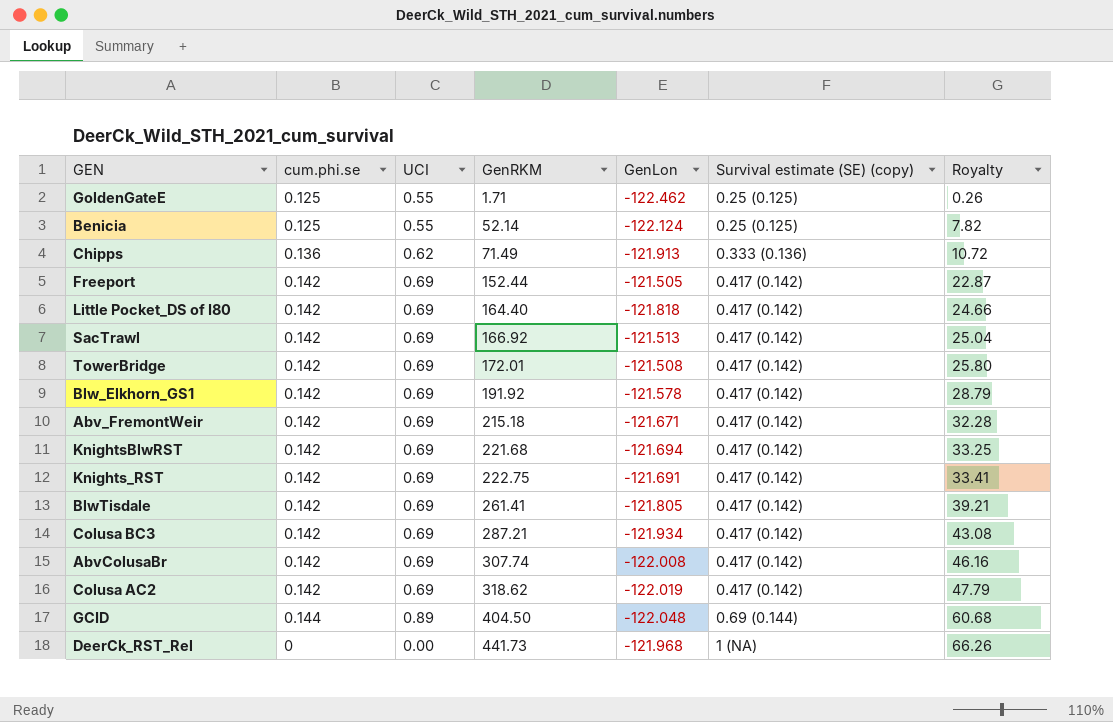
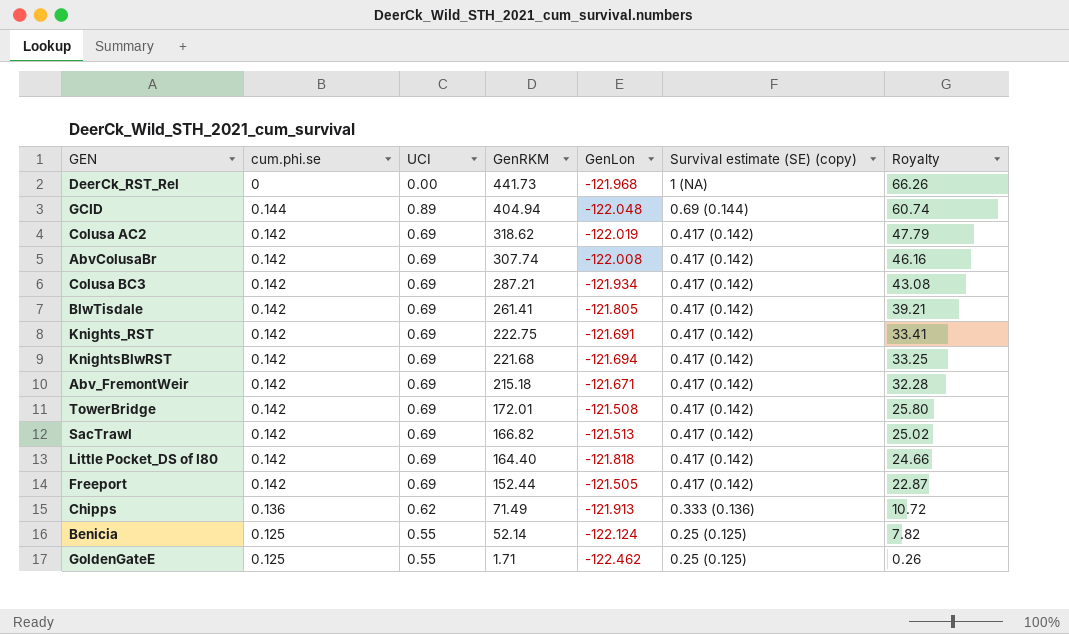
row order: GenRKM ascending -> GenRKM descending
row Blw_Elkhorn_GS1: 0.142 | 0.69 | 191.92 | -121.578 | 0.417 (0.142) | 28.79 -> none
GCID | GenRKM: 404.50 -> 404.94
GCID | Royalty: 60.68 -> 60.74
SacTrawl | GenRKM: 166.92 -> 166.82
SacTrawl | Royalty: 25.04 -> 25.02

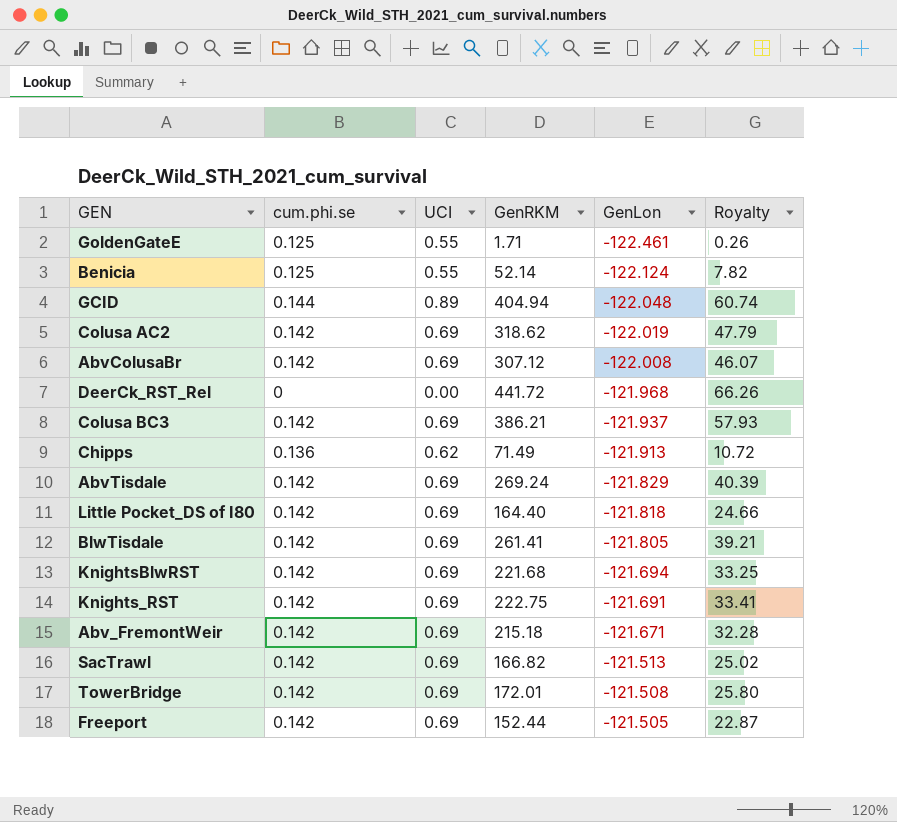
row order: GenRKM descending -> GenLon ascending
column Survival estimate (SE) (copy) | position: 6 -> none
GoldenGateE | GenLon: -122.462 -> -122.461
AbvColusaBr | GenRKM: 307.74 -> 307.12
AbvColusaBr | Royalty: 46.16 -> 46.07
DeerCk_RST_Rel | GenRKM: 441.73 -> 441.72
Colusa BC3 | GenRKM: 287.21 -> 386.21
Colusa BC3 | GenLon: -121.934 -> -121.937
Colusa BC3 | Royalty: 43.08 -> 57.93
row AbvTisdale: none -> 0.142 | 0.69 | 269.24 | -121.829 | 40.39

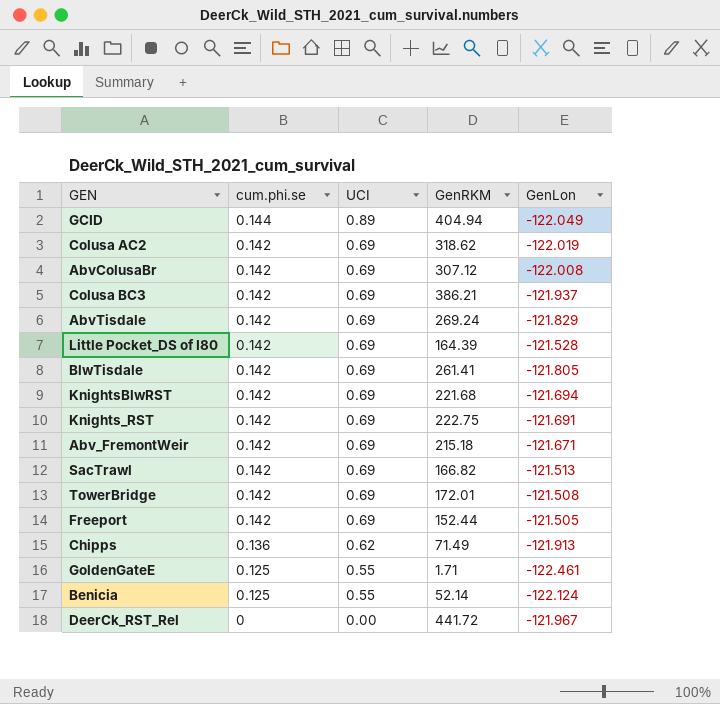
row order: GenLon ascending -> cum.phi.se descending
column Royalty | formula: [GenRKM] * 0.15 -> none
GCID | GenLon: -122.048 -> -122.049
Little Pocket_DS of I80 | GenRKM: 164.40 -> 164.39
Little Pocket_DS of I80 | GenLon: -121.818 -> -121.528
DeerCk_RST_Rel | GenLon: -121.968 -> -121.967

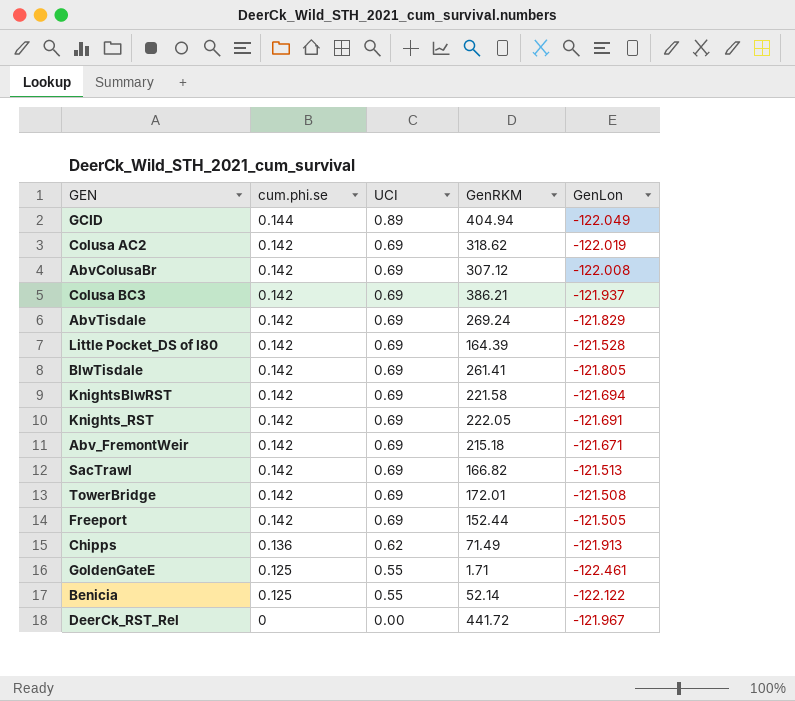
KnightsBlwRST | GenRKM: 221.68 -> 221.58
Knights_RST | GenRKM: 222.75 -> 222.05
Benicia | GenLon: -122.124 -> -122.122

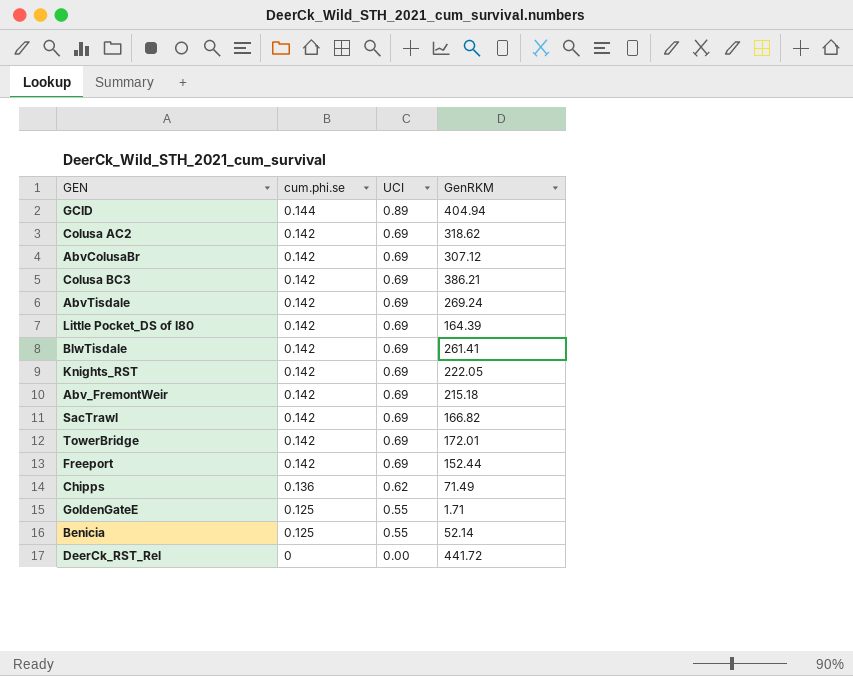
column GenLon | position: 5 -> none
row KnightsBlwRST: 0.142 | 0.69 | 221.58 | -121.694 -> none

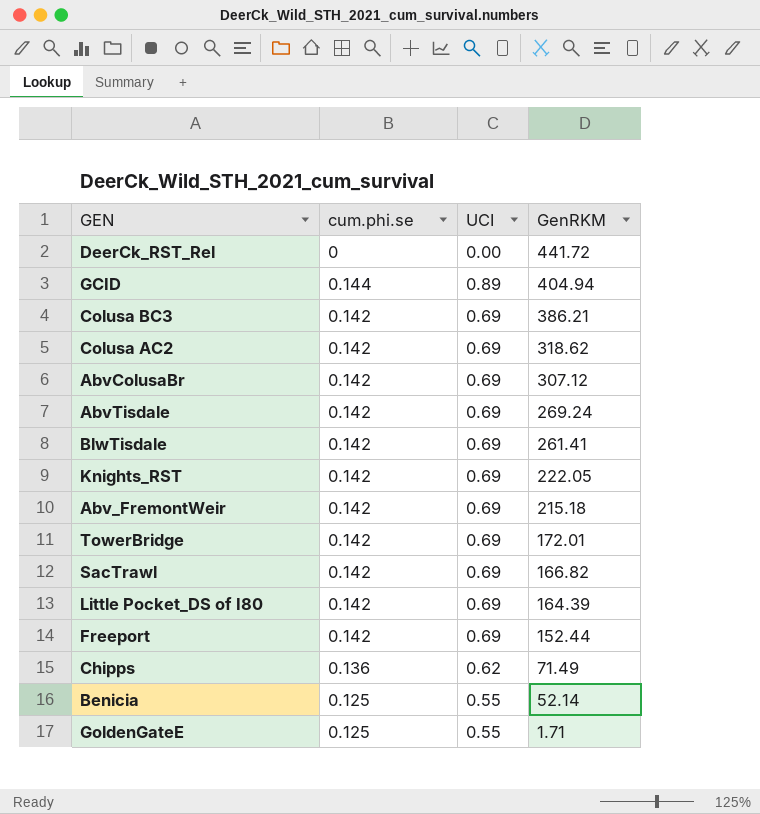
row order: cum.phi.se descending -> GenRKM descending

